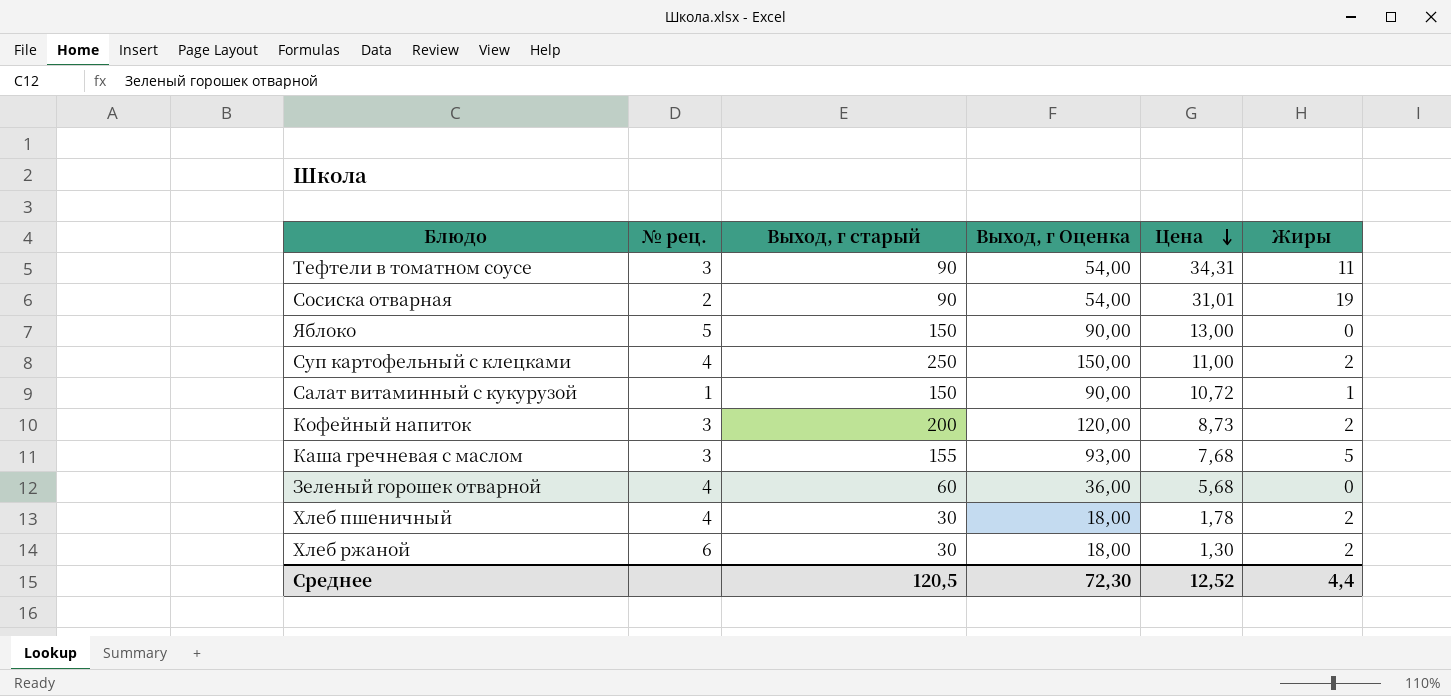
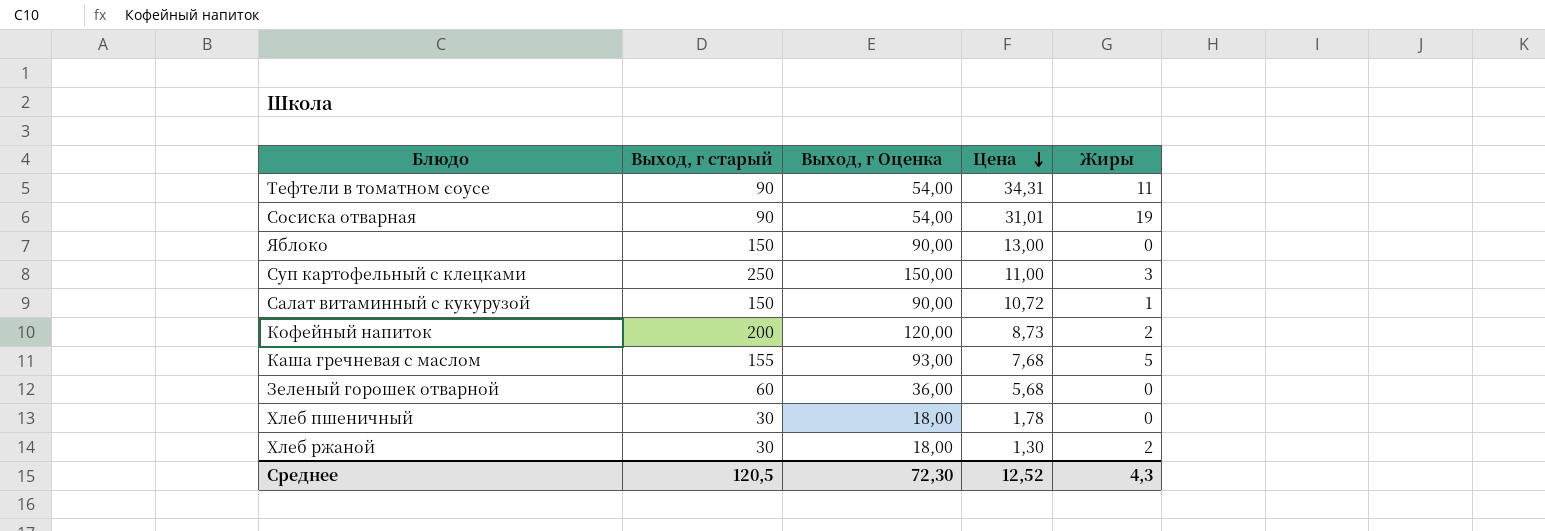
column № рец. | position: 2 -> none
Суп картофельный с клецками | Жиры: 2 -> 3
Хлеб пшеничный | Жиры: 2 -> 0
Среднее | Жиры: 4,4 -> 4,3

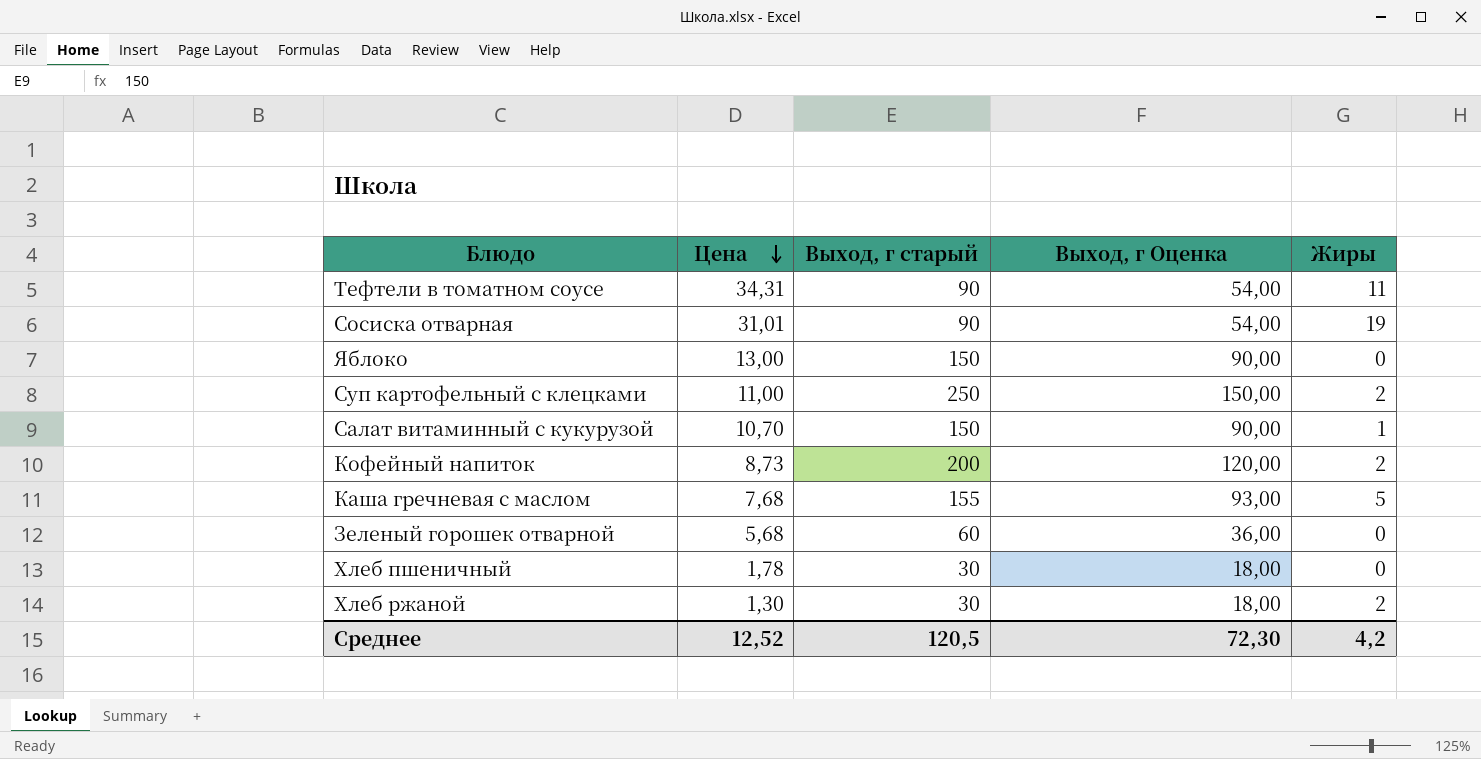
column Цена | position: 4 -> 2
Суп картофельный с клецками | Жиры: 3 -> 2
Салат витаминный с кукурузой | Цена: 10,72 -> 10,70
Среднее | Жиры: 4,3 -> 4,2

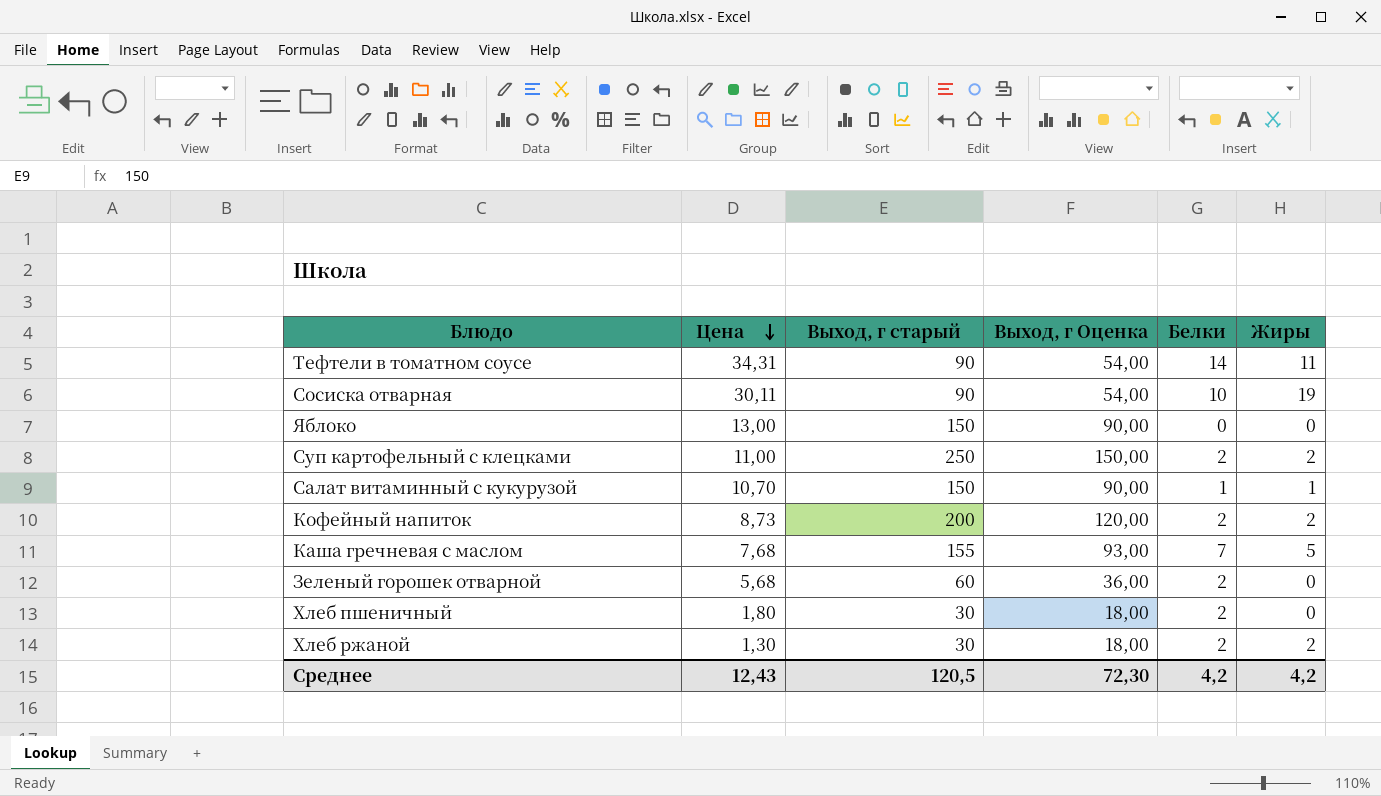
column Белки | position: none -> 5
Сосиска отварная | Цена: 31,01 -> 30,11
Хлеб пшеничный | Цена: 1,78 -> 1,80
Среднее | Цена: 12,52 -> 12,43

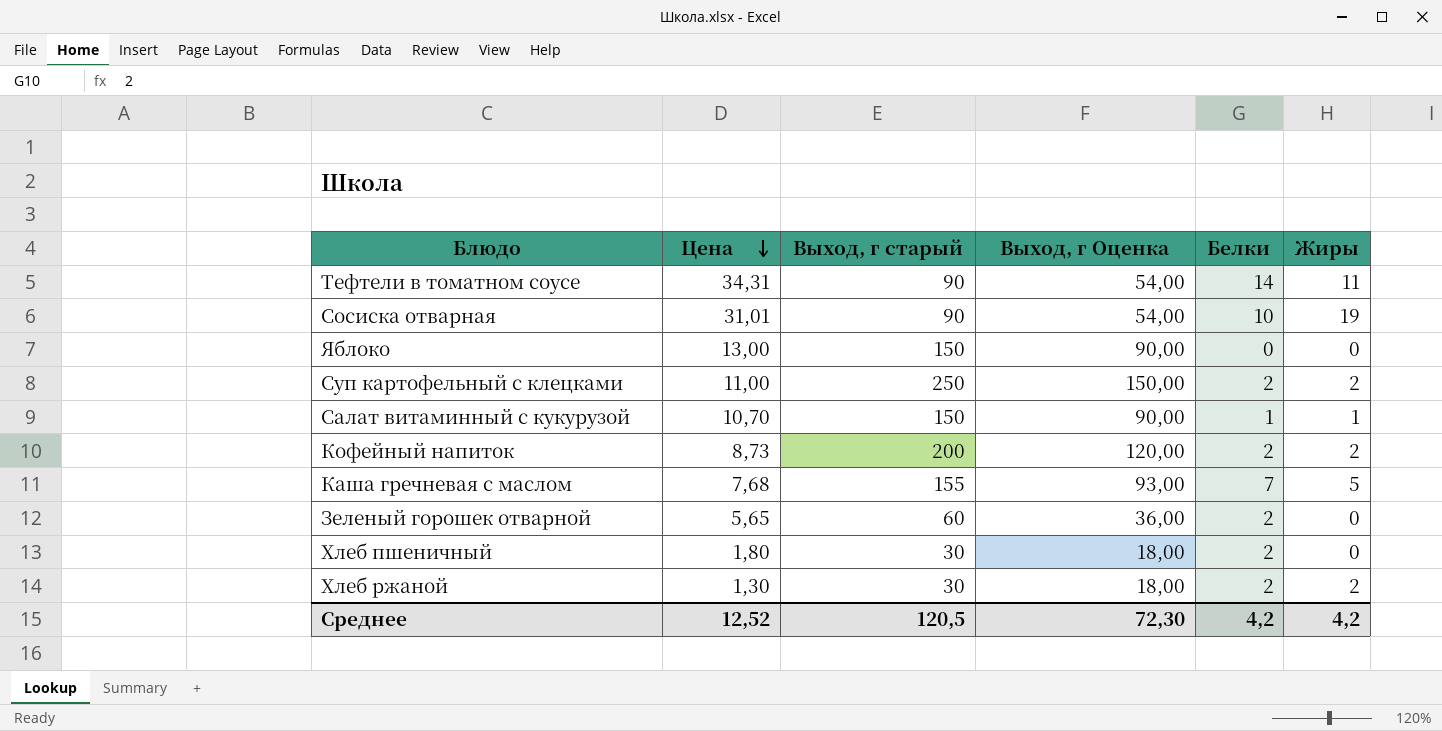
Сосиска отварная | Цена: 30,11 -> 31,01
Зеленый горошек отварной | Цена: 5,68 -> 5,65
Среднее | Цена: 12,43 -> 12,52

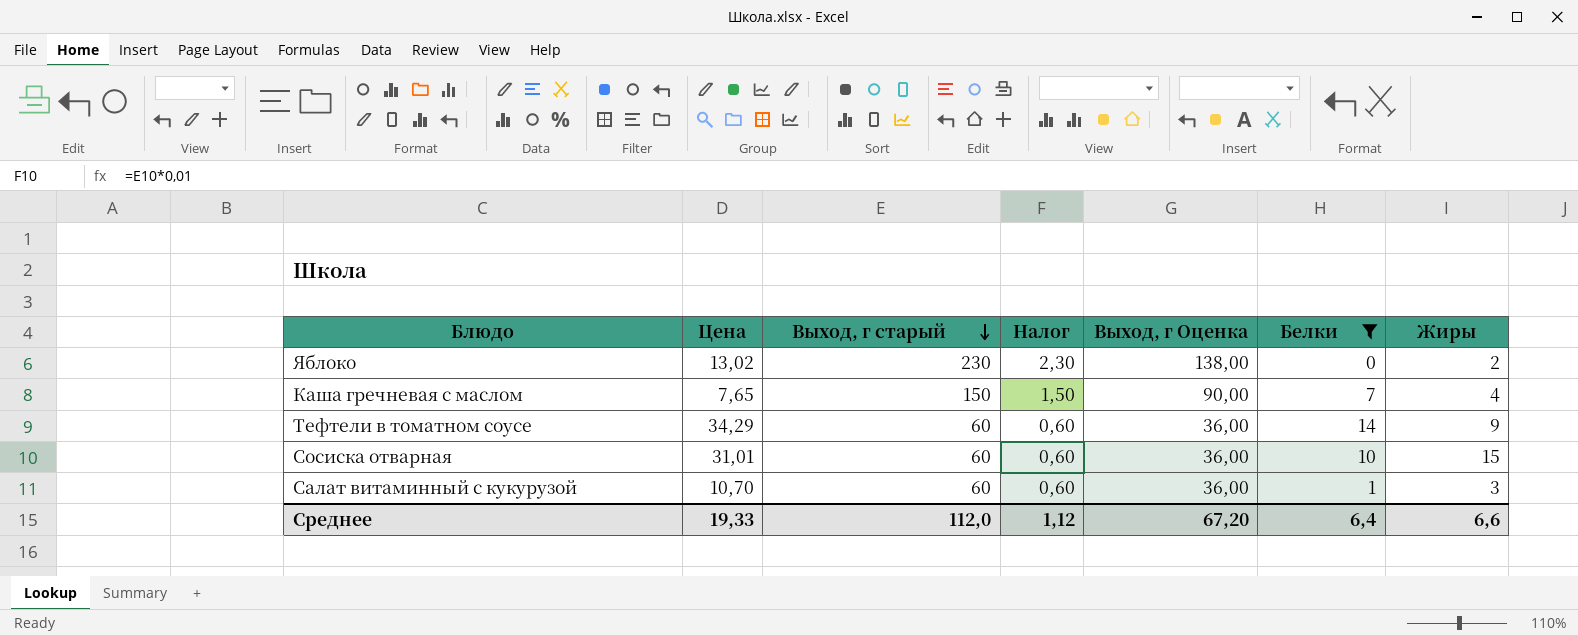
filter: none -> Белки != 2
row order: Цена descending -> Выход, г старый descending
column Налог | formula: none -> [Выход, г старый] * 0,01
Яблоко | Цена: 13,00 -> 13,02
Яблоко | Выход, г старый: 150 -> 230
Яблоко | Выход, г Оценка: 90,00 -> 138,00
Яблоко | Жиры: 0 -> 2
Каша гречневая с маслом | Цена: 7,68 -> 7,65
Каша гречневая с маслом | Выход, г старый: 155 -> 150
Каша гречневая с маслом | Выход, г Оценка: 93,00 -> 90,00
Каша гречневая с маслом | Жиры: 5 -> 4
Тефтели в томатном соусе | Цена: 34,31 -> 34,29
Тефтели в томатном соусе | Выход, г старый: 90 -> 60
Тефтели в томатном соусе | Выход, г Оценка: 54,00 -> 36,00
Тефтели в томатном соусе | Жиры: 11 -> 9
Сосиска отварная | Выход, г старый: 90 -> 60
Сосиска отварная | Выход, г Оценка: 54,00 -> 36,00
Сосиска отварная | Жиры: 19 -> 15
Салат витаминный с кукурузой | Выход, г старый: 150 -> 60
Салат витаминный с кукурузой | Выход, г Оценка: 90,00 -> 36,00
Салат витаминный с кукурузой | Жиры: 1 -> 3
Среднее | Цена: 12,52 -> 19,33
Среднее | Выход, г старый: 120,5 -> 112,0
Среднее | Выход, г Оценка: 72,30 -> 67,20
Среднее | Белки: 4,2 -> 6,4
Среднее | Жиры: 4,2 -> 6,6

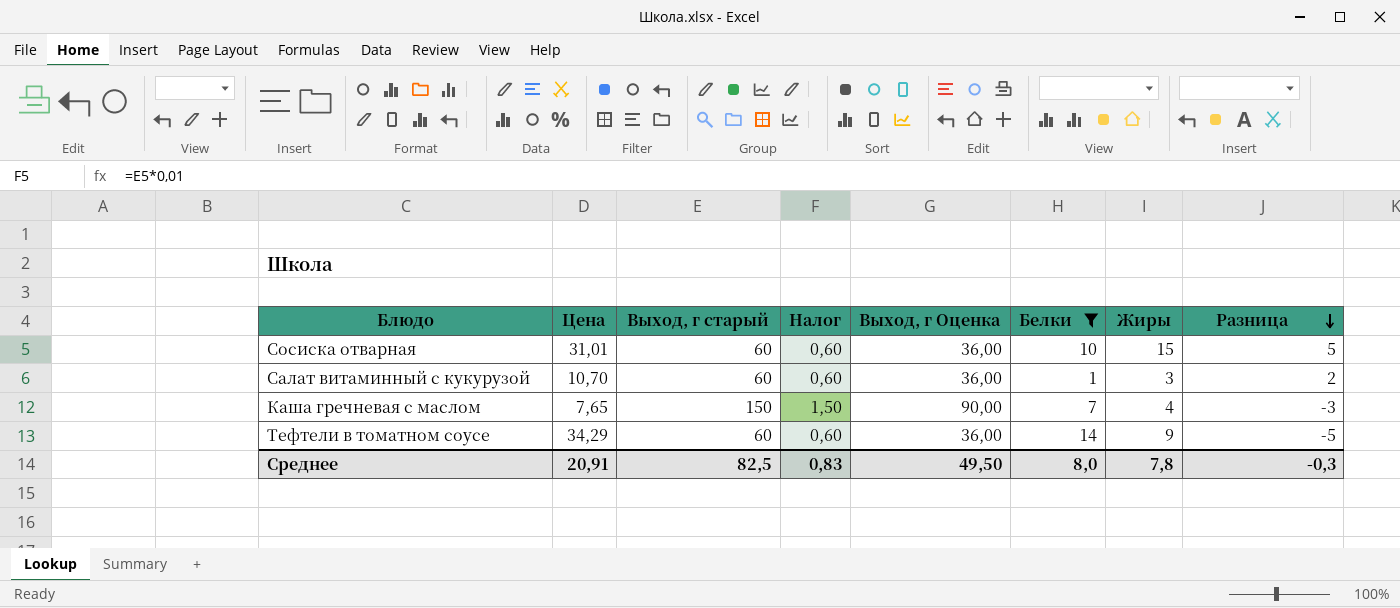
row order: Выход, г старый descending -> Разница descending
column Разница | formula: none -> [Жиры] - [Белки]
row Яблоко: 13,02 | 230 | 2,30 | 138,00 | 0 | 2 -> none
Среднее | Цена: 19,33 -> 20,91
Среднее | Выход, г старый: 112,0 -> 82,5
Среднее | Налог: 1,12 -> 0,83
Среднее | Выход, г Оценка: 67,20 -> 49,50
Среднее | Белки: 6,4 -> 8,0
Среднее | Жиры: 6,6 -> 7,8

